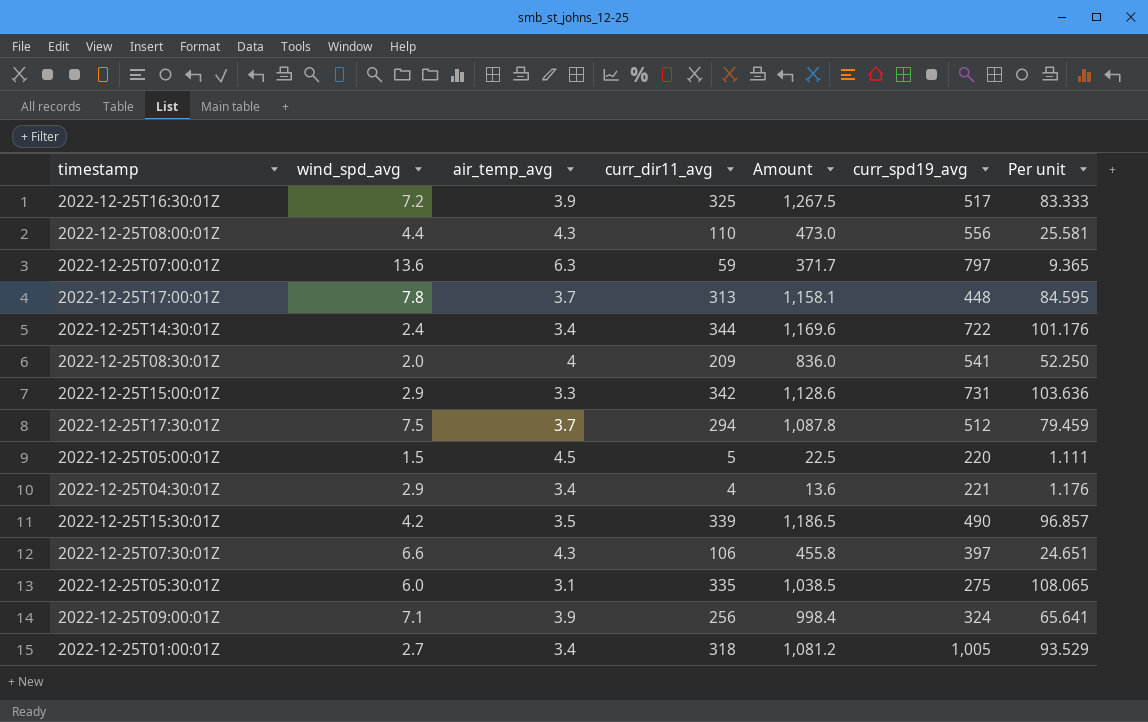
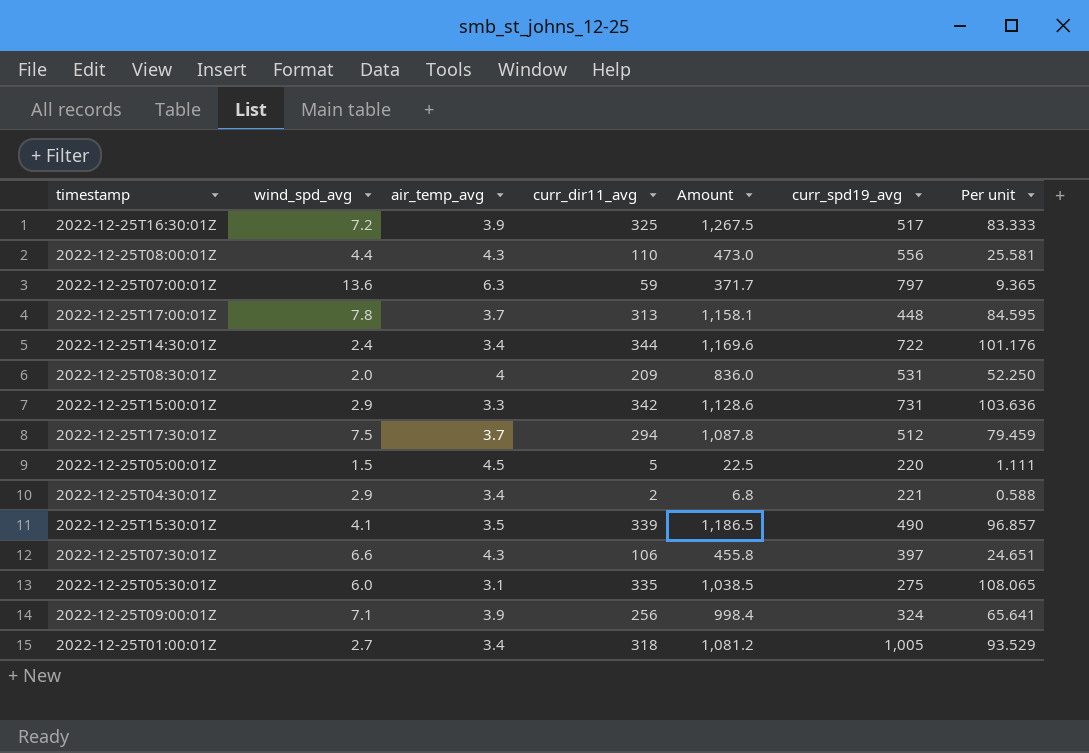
2022-12-25T08:30:01Z | curr_spd19_avg: 541 -> 531
2022-12-25T04:30:01Z | curr_dir11_avg: 4 -> 2
2022-12-25T04:30:01Z | Amount: 13.6 -> 6.8
2022-12-25T04:30:01Z | Per unit: 1.176 -> 0.588
2022-12-25T15:30:01Z | wind_spd_avg: 4.2 -> 4.1

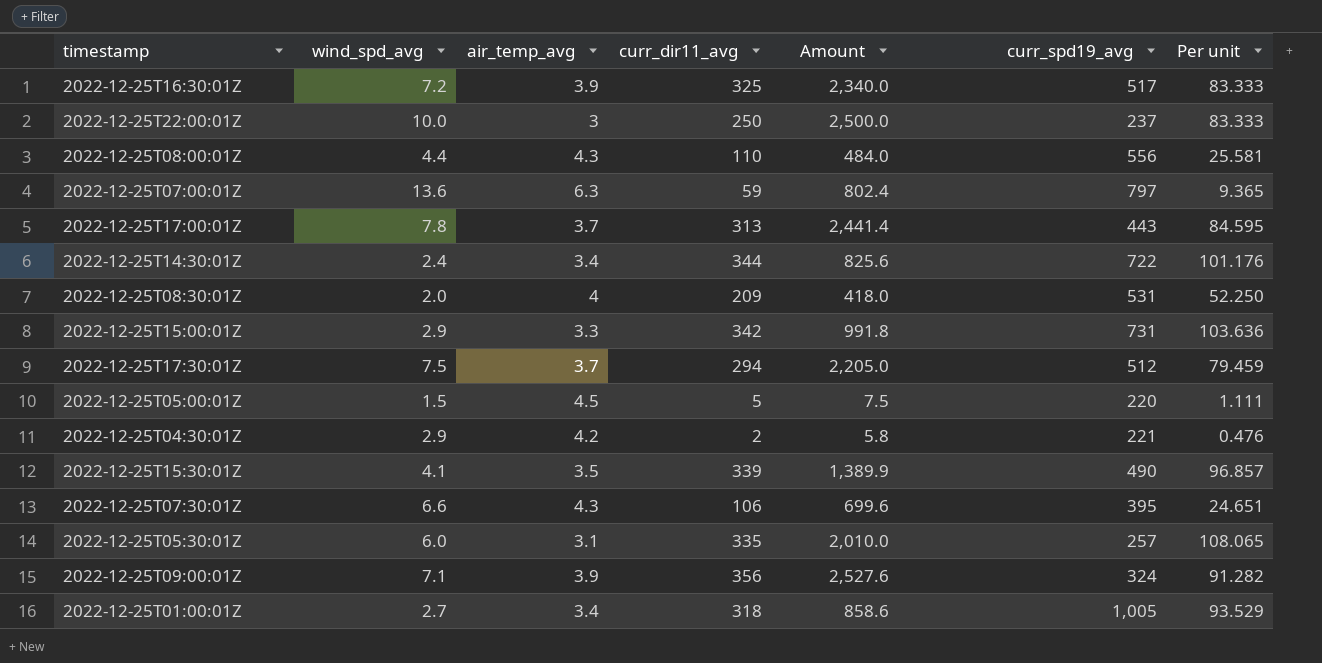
column Amount | formula: [air_temp_avg] * [curr_dir11_avg] -> [wind_spd_avg] * [curr_dir11_avg]
row 2022-12-25T22:00:01Z: none -> 10.0 | 3 | 250 | 2,500.0 | 237 | 83.333
2022-12-25T17:00:01Z | curr_spd19_avg: 448 -> 443
2022-12-25T04:30:01Z | air_temp_avg: 3.4 -> 4.2
2022-12-25T04:30:01Z | Per unit: 0.588 -> 0.476
2022-12-25T07:30:01Z | curr_spd19_avg: 397 -> 395
2022-12-25T05:30:01Z | curr_spd19_avg: 275 -> 257
2022-12-25T09:00:01Z | curr_dir11_avg: 256 -> 356
2022-12-25T09:00:01Z | Per unit: 65.641 -> 91.282

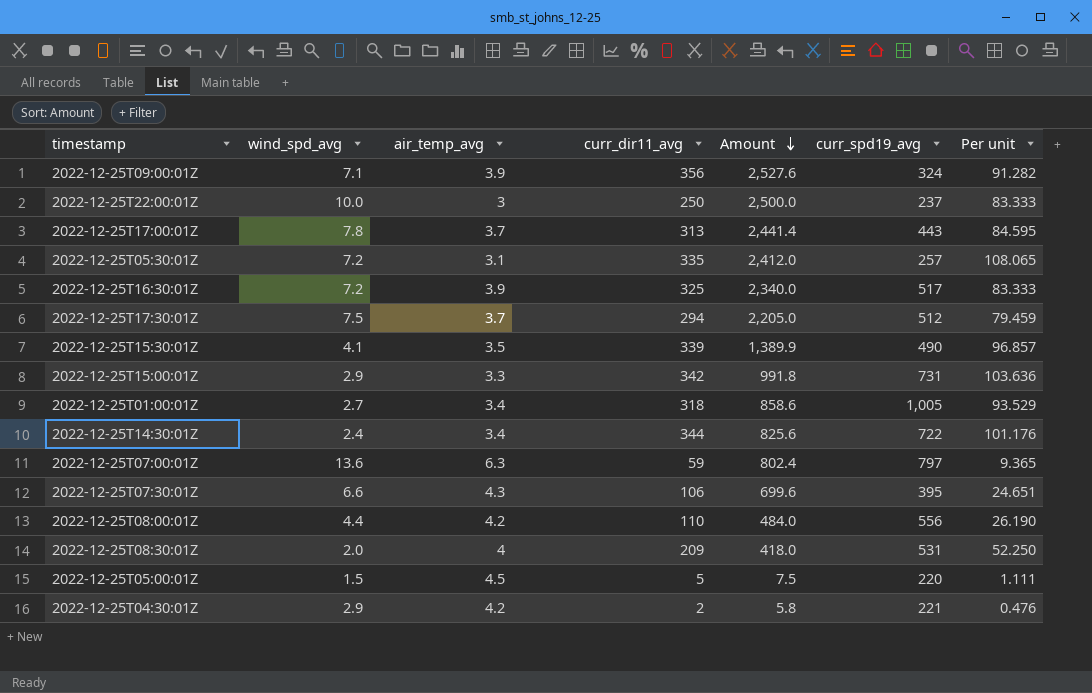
row order: none -> Amount descending
2022-12-25T05:30:01Z | wind_spd_avg: 6.0 -> 7.2
2022-12-25T05:30:01Z | Amount: 2,010.0 -> 2,412.0
2022-12-25T08:00:01Z | air_temp_avg: 4.3 -> 4.2
2022-12-25T08:00:01Z | Per unit: 25.581 -> 26.190

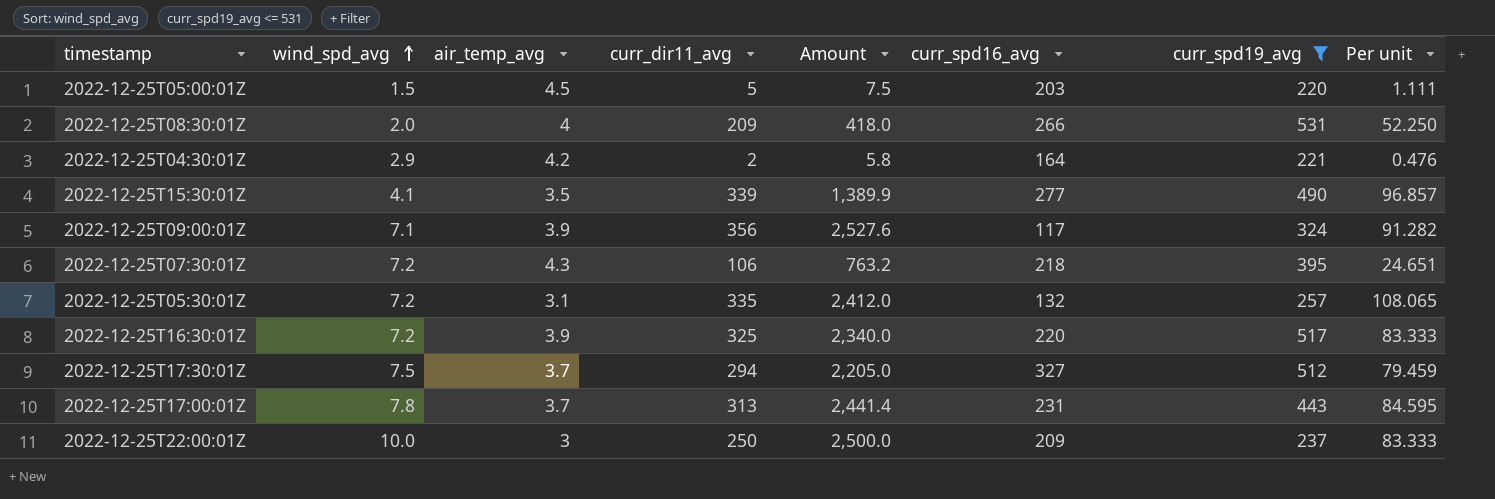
filter: none -> curr_spd19_avg <= 531
row order: Amount descending -> wind_spd_avg ascending
column curr_spd16_avg | position: none -> 6
2022-12-25T07:30:01Z | wind_spd_avg: 6.6 -> 7.2
2022-12-25T07:30:01Z | Amount: 699.6 -> 763.2

